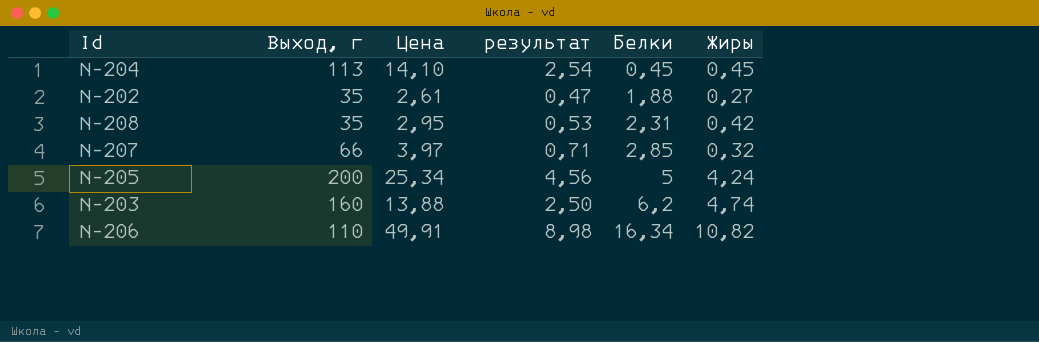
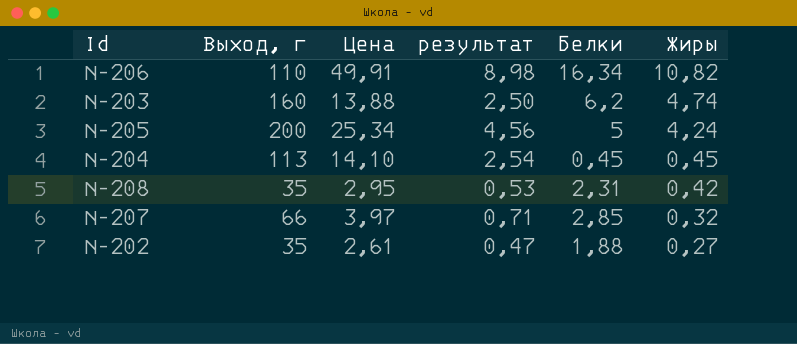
row order: Белки ascending -> Жиры descending

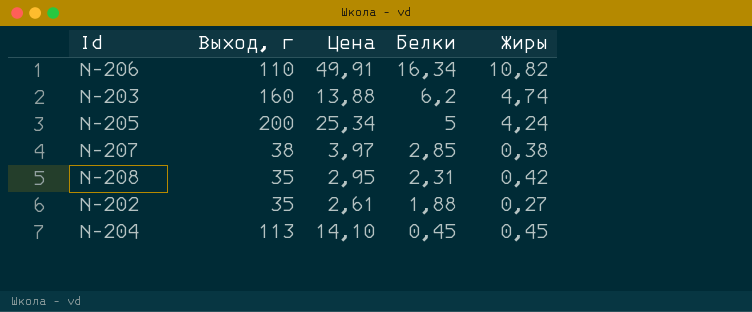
row order: Жиры descending -> Белки descending
column результат | formula: [Цена] * 0,18 -> none
N-207 | Выход, г: 66 -> 38
N-207 | Жиры: 0,32 -> 0,38

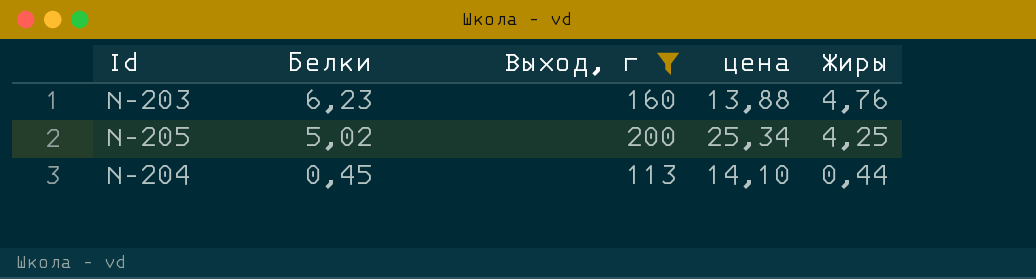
filter: none -> Выход, г >= 113
column Белки | position: 4 -> 2
column name: Цена -> цена
N-203 | Белки: 6,2 -> 6,23
N-203 | Жиры: 4,74 -> 4,76
N-205 | Белки: 5 -> 5,02
N-205 | Жиры: 4,24 -> 4,25
N-204 | Жиры: 0,45 -> 0,44

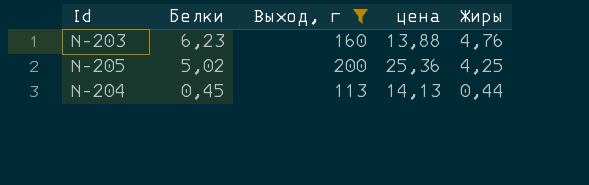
N-205 | цена: 25,34 -> 25,36
N-204 | цена: 14,10 -> 14,13

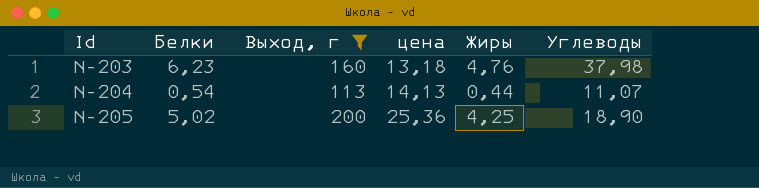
row order: Белки descending -> Id ascending
column Углеводы | position: none -> 6
N-203 | цена: 13,88 -> 13,18
N-204 | Белки: 0,45 -> 0,54

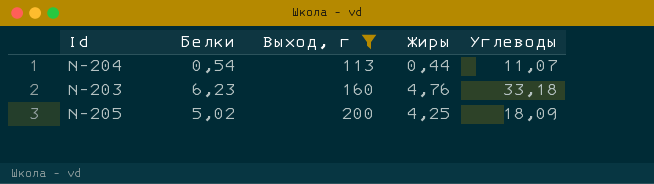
row order: Id ascending -> Выход, г ascending
column цена | position: 4 -> none
N-203 | Углеводы: 37,98 -> 33,18
N-205 | Углеводы: 18,90 -> 18,09

